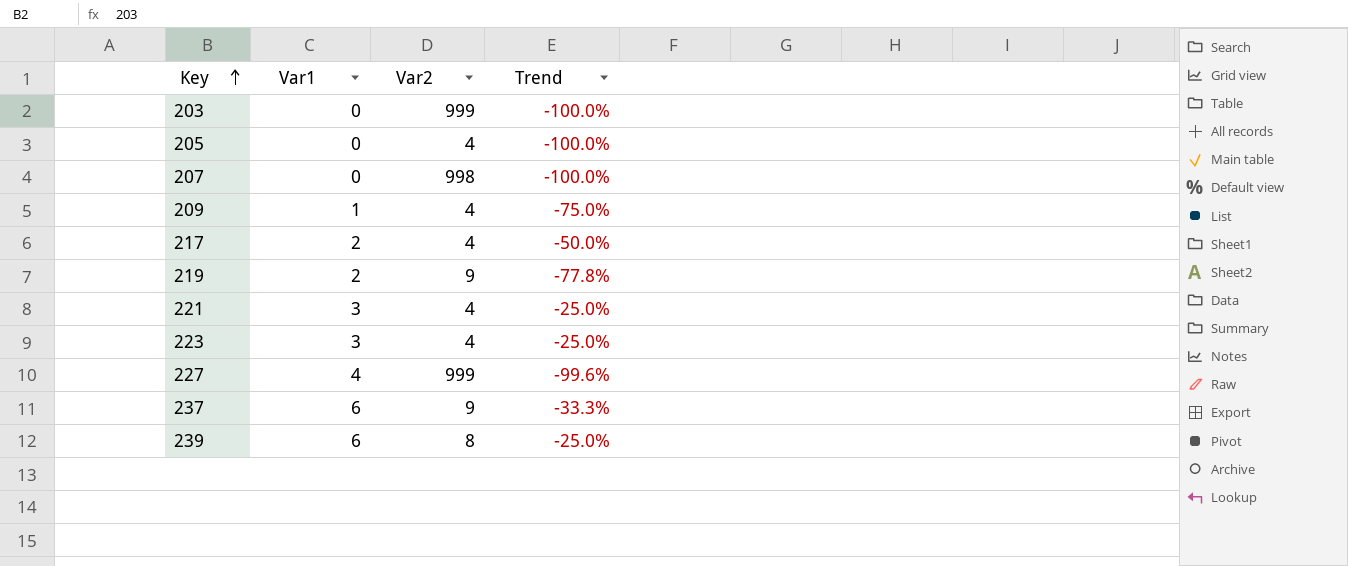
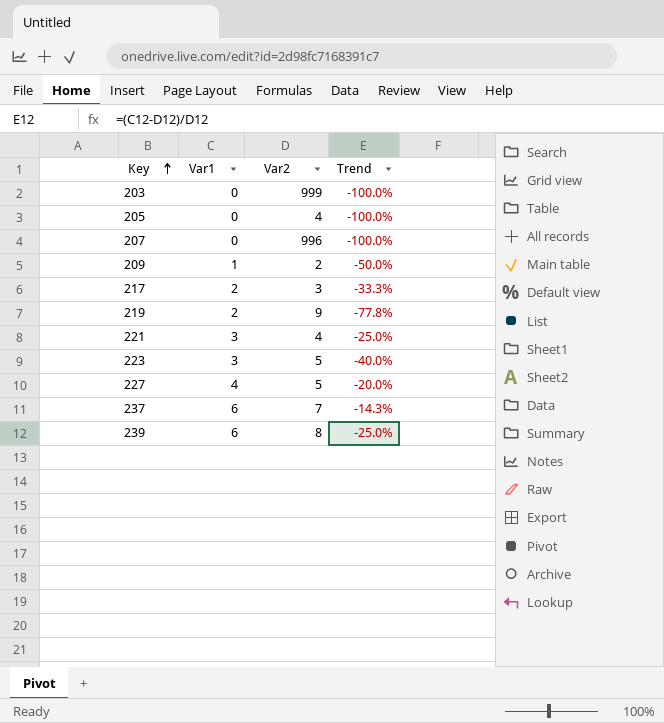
207 | Var2: 998 -> 996
209 | Var2: 4 -> 2
209 | Trend: -75.0% -> -50.0%
217 | Var2: 4 -> 3
217 | Trend: -50.0% -> -33.3%
223 | Var2: 4 -> 5
223 | Trend: -25.0% -> -40.0%
227 | Var2: 999 -> 5
227 | Trend: -99.6% -> -20.0%
237 | Var2: 9 -> 7
237 | Trend: -33.3% -> -14.3%

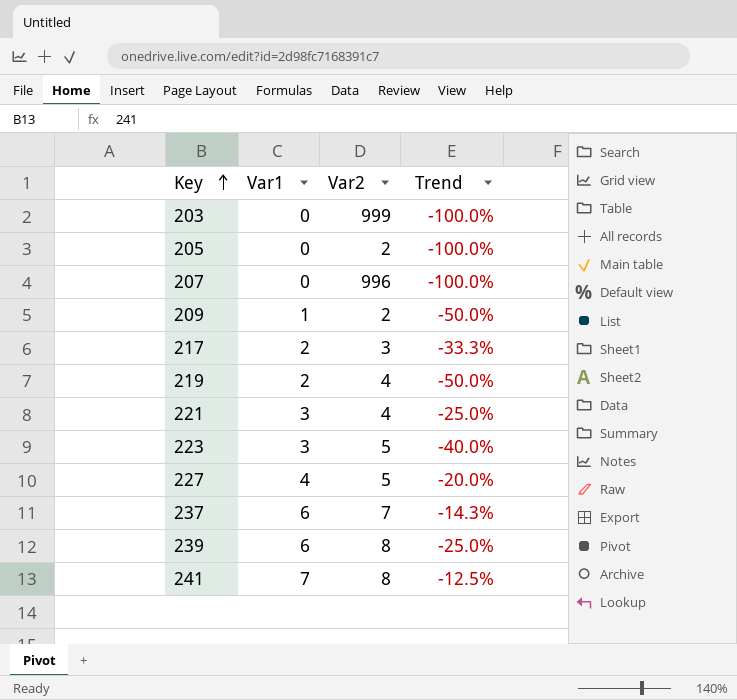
205 | Var2: 4 -> 2
219 | Var2: 9 -> 4
219 | Trend: -77.8% -> -50.0%
row 241: none -> 7 | 8 | -12.5%

